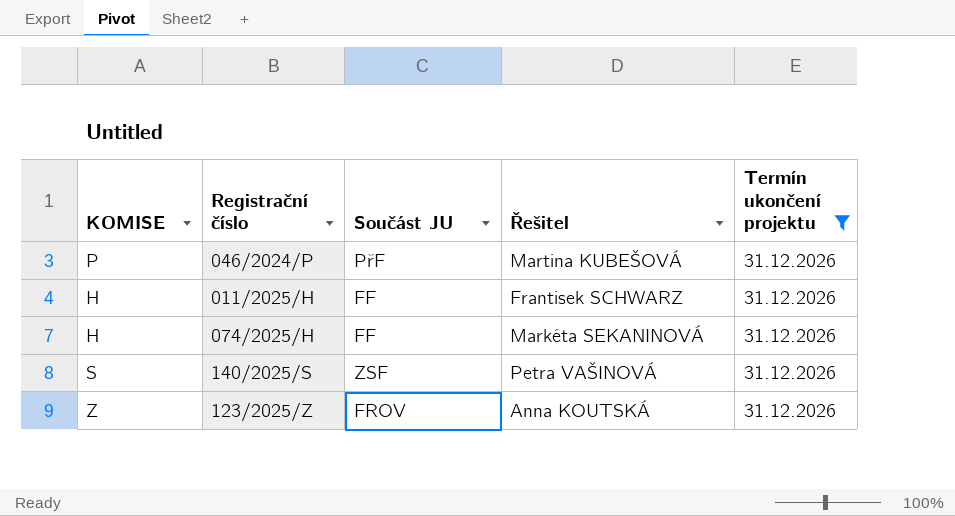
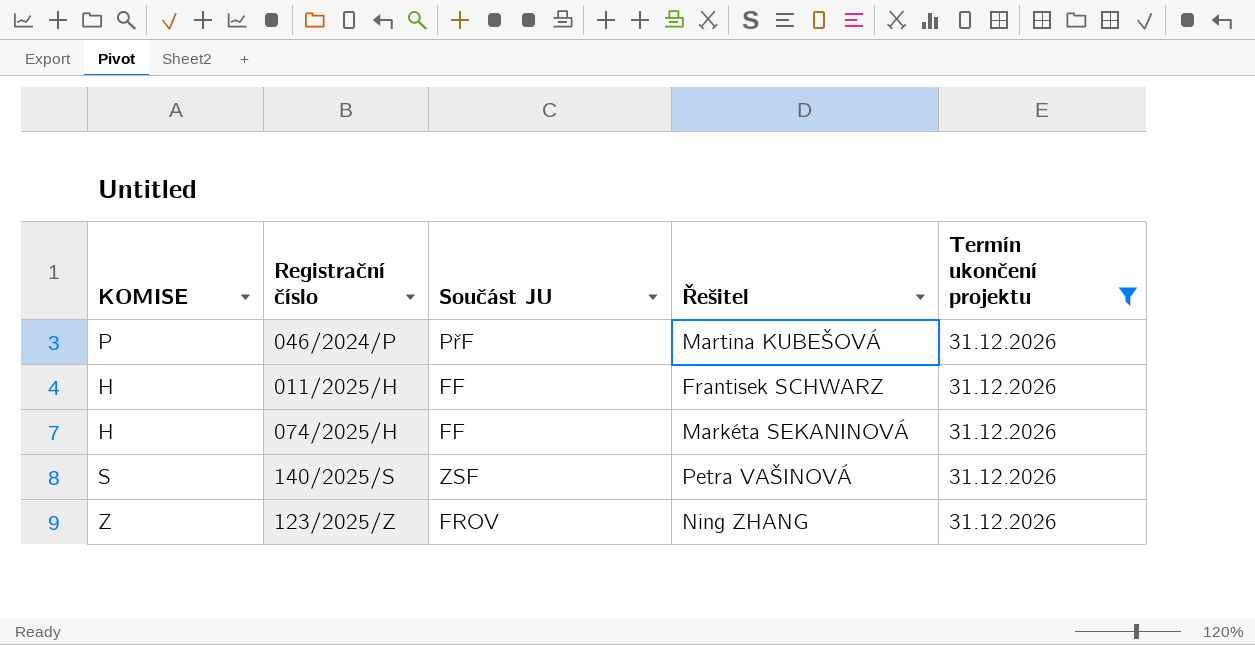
123/2025/Z | Řešitel: Anna KOUTSKÁ -> Ning ZHANG

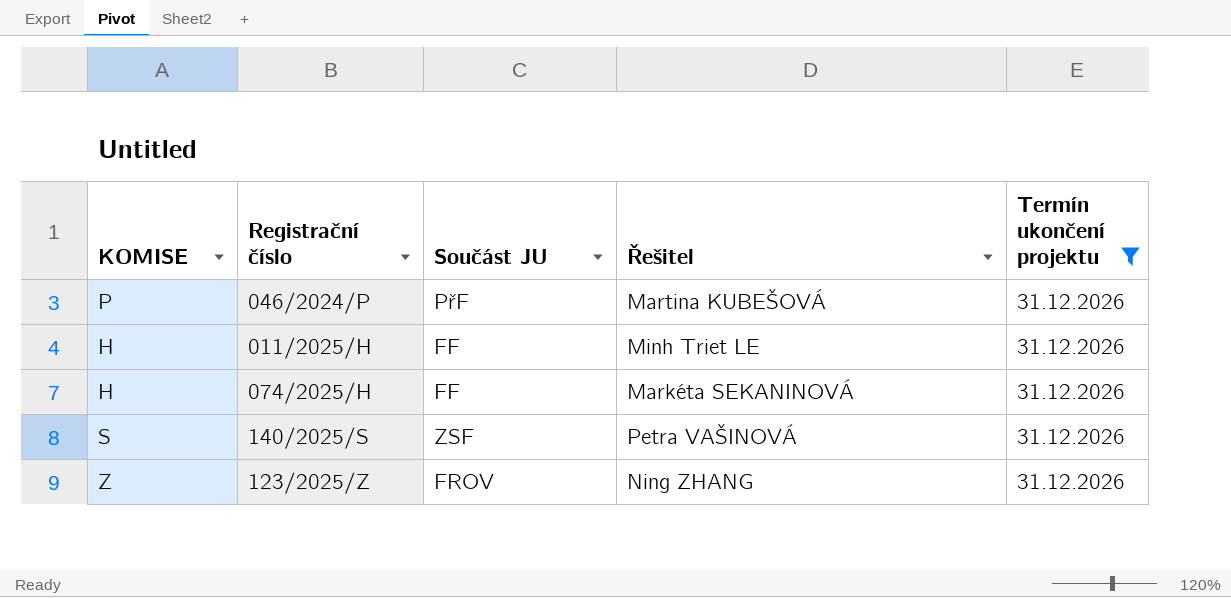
011/2025/H | Řešitel: Frantisek SCHWARZ -> Minh Triet LE

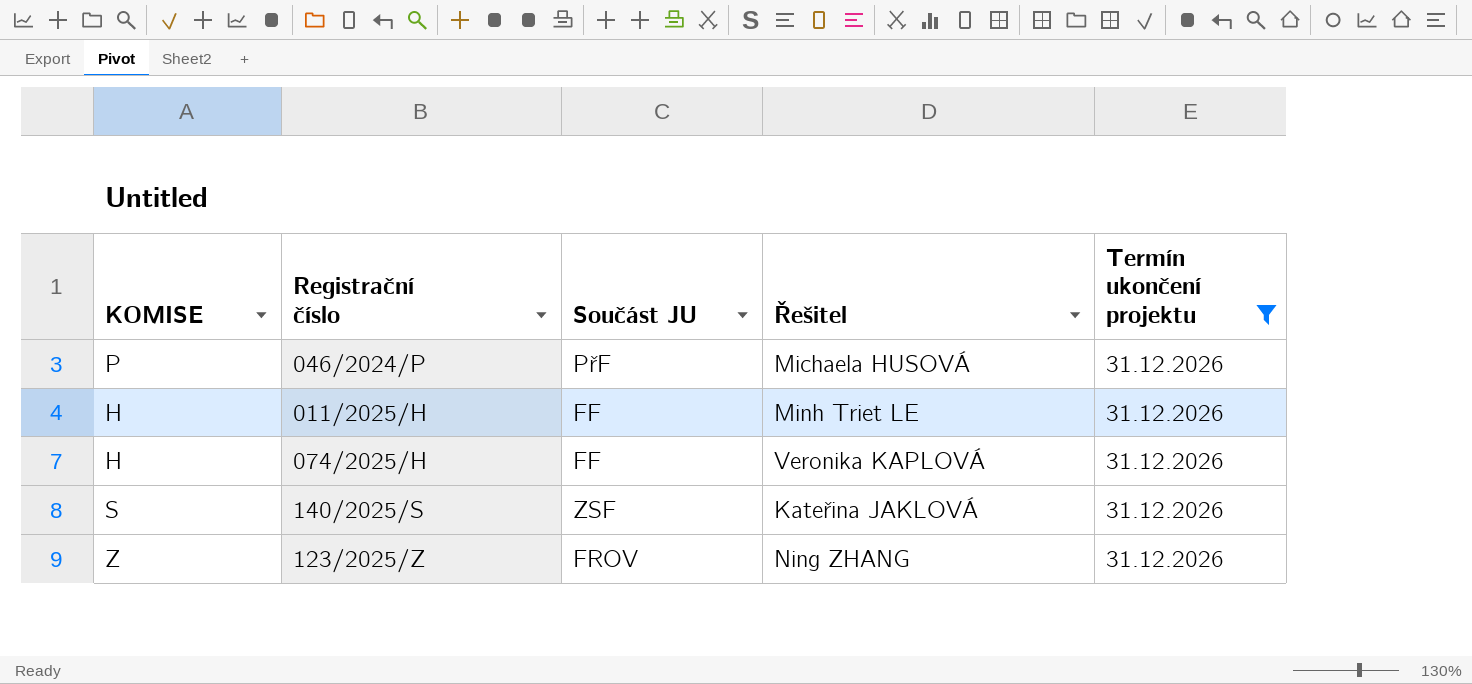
046/2024/P | Řešitel: Martina KUBEŠOVÁ -> Michaela HUSOVÁ
074/2025/H | Řešitel: Markéta SEKANINOVÁ -> Veronika KAPLOVÁ
140/2025/S | Řešitel: Petra VAŠINOVÁ -> Kateřina JAKLOVÁ

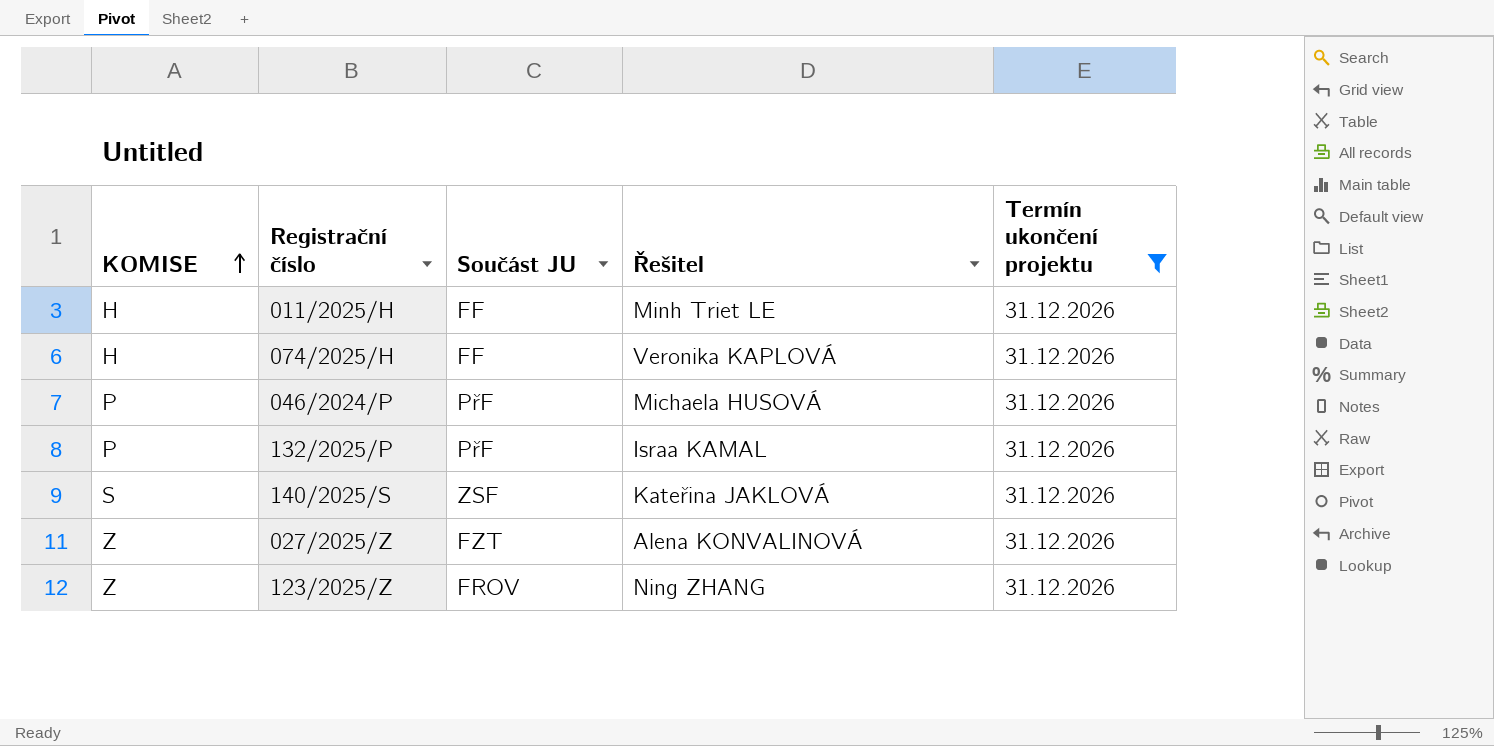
row order: none -> KOMISE ascending
row 132/2025/P: none -> P | PřF | Israa KAMAL | 31.12.2026
row 027/2025/Z: none -> Z | FZT | Alena KONVALINOVÁ | 31.12.2026

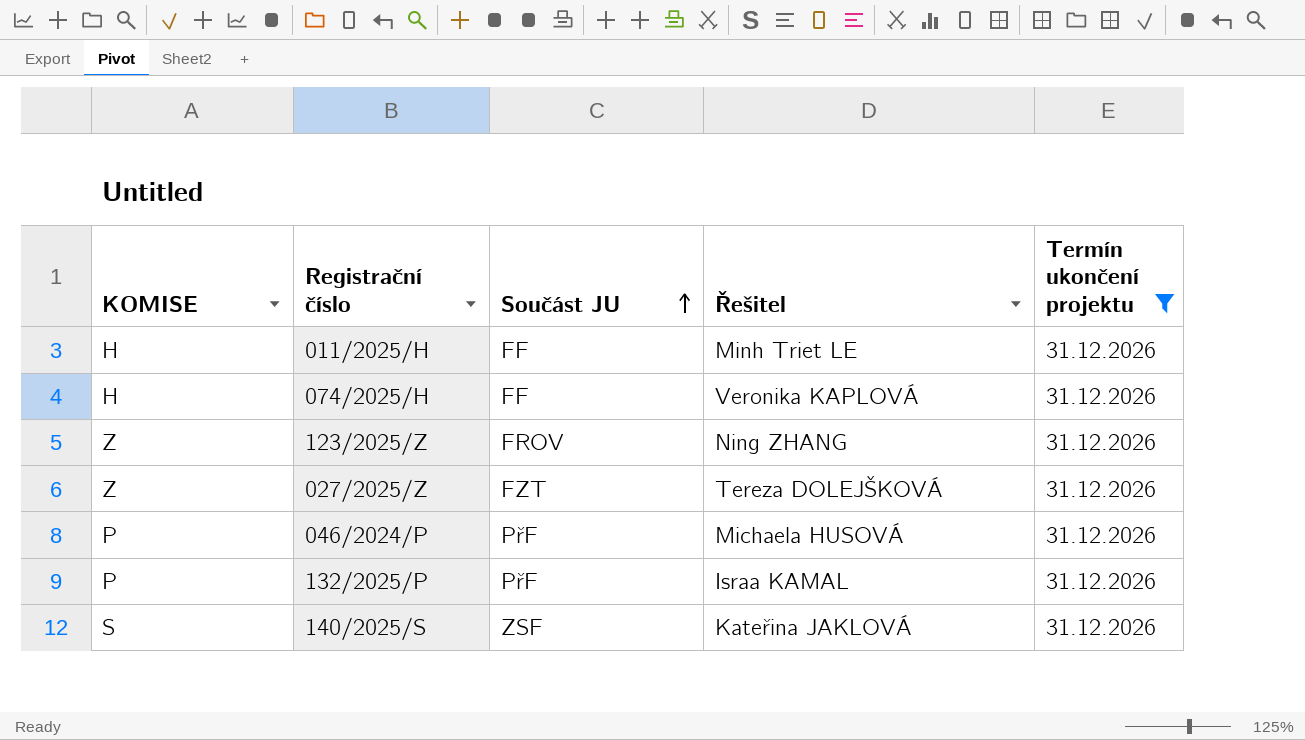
row order: KOMISE ascending -> Součást JU ascending
027/2025/Z | Řešitel: Alena KONVALINOVÁ -> Tereza DOLEJŠKOVÁ

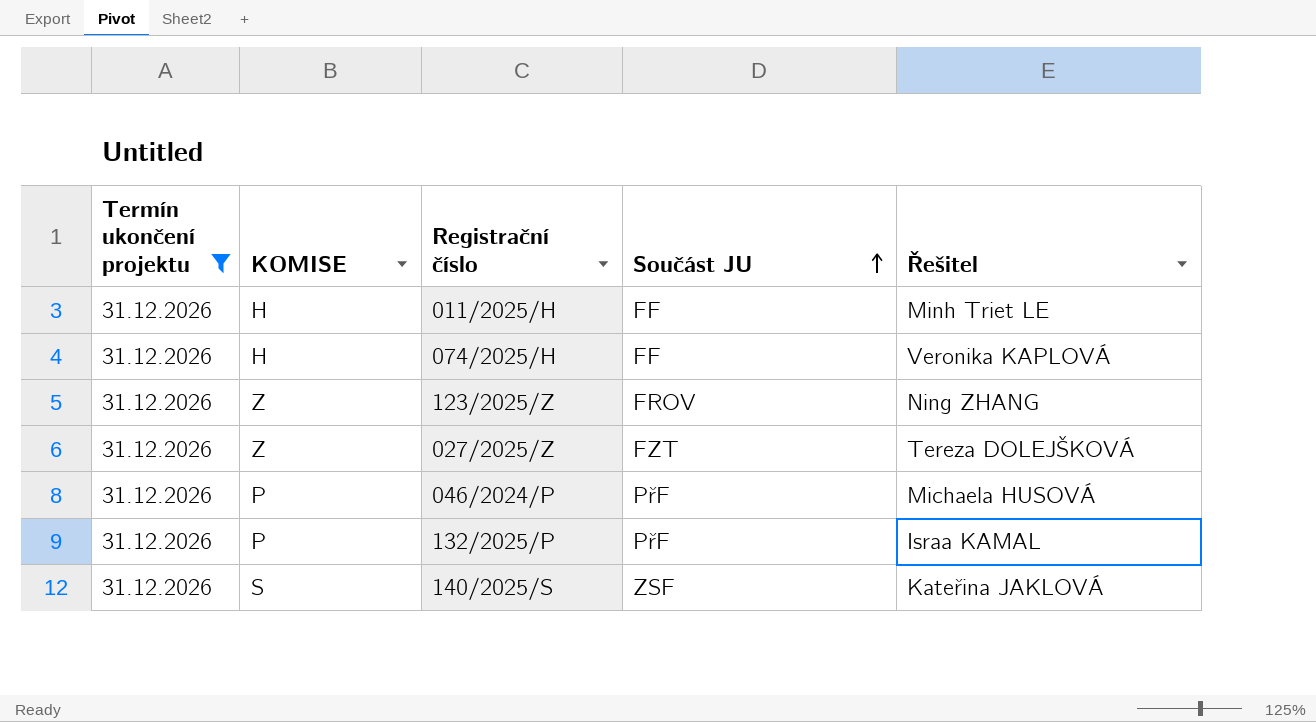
column Termín ukončení projektu | position: 5 -> 1

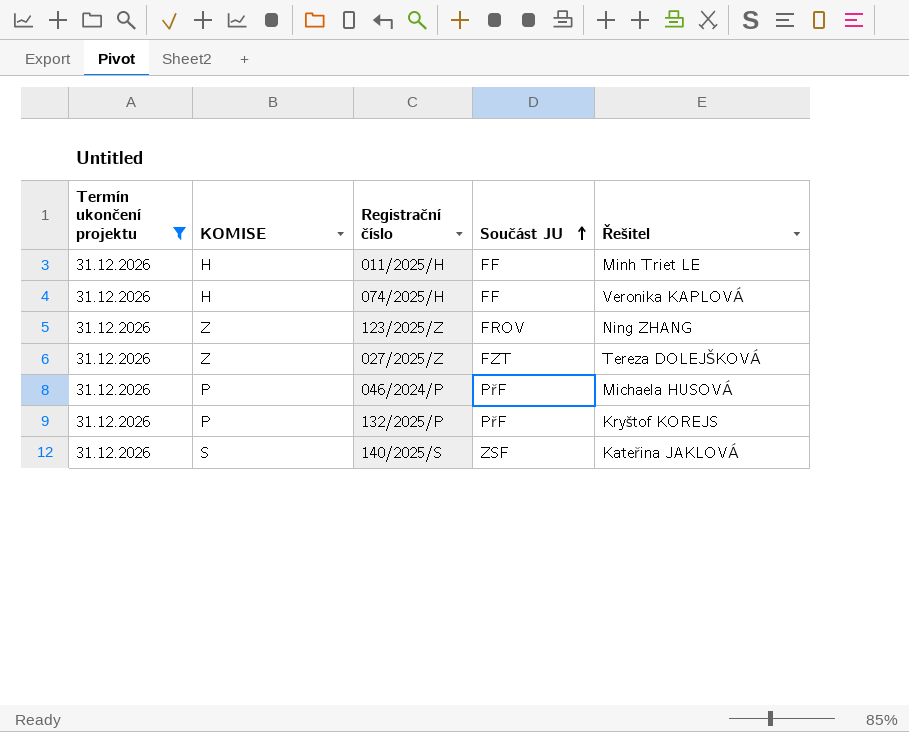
132/2025/P | Řešitel: Israa KAMAL -> Kryštof KOREJS

